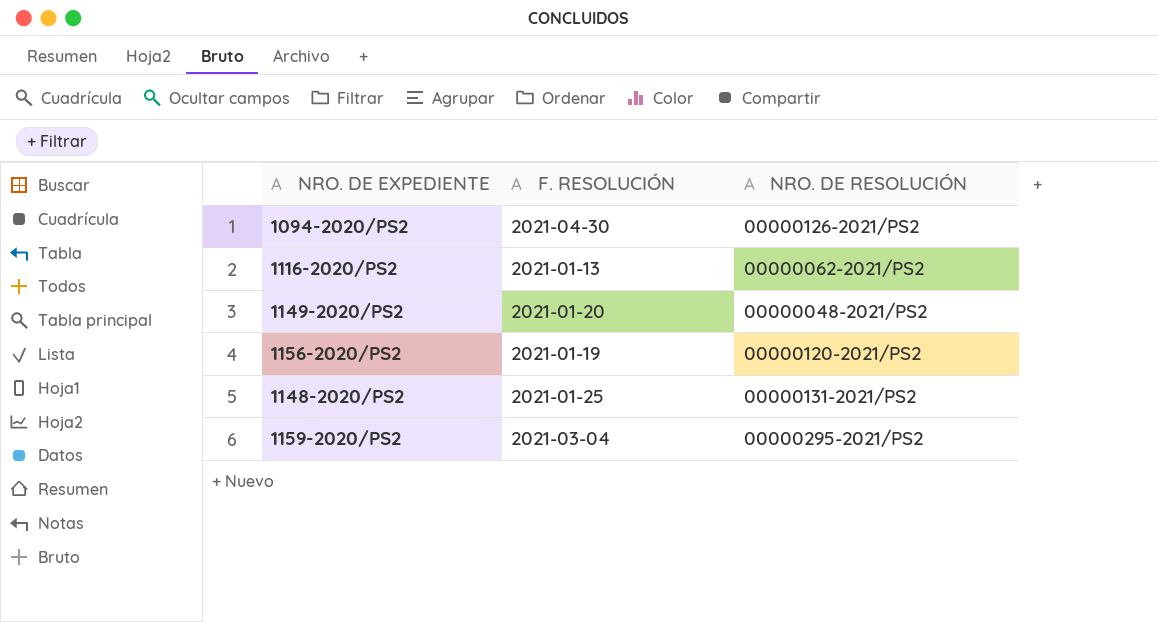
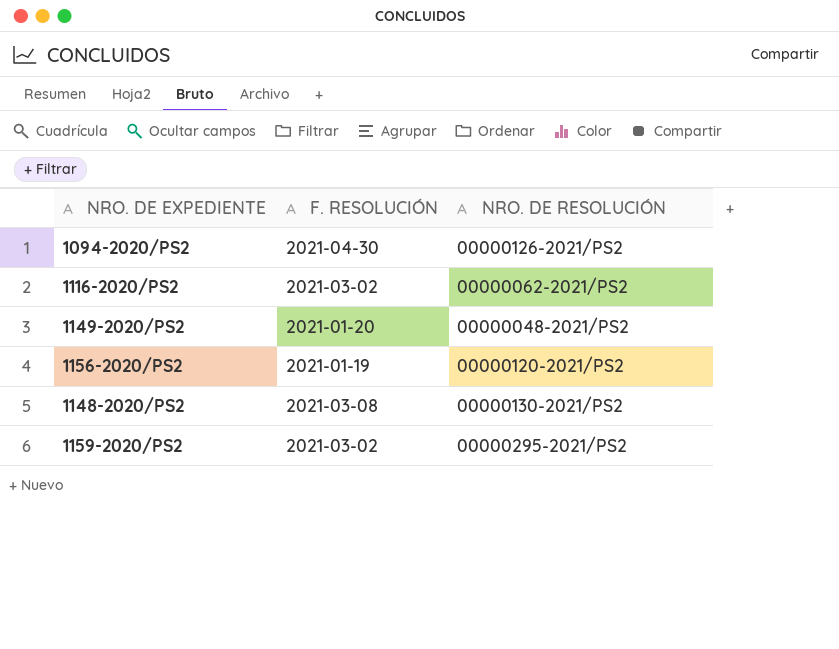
1116-2020/PS2 | F. RESOLUCIÓN: 2021-01-13 -> 2021-03-02
1148-2020/PS2 | F. RESOLUCIÓN: 2021-01-25 -> 2021-03-08
1148-2020/PS2 | NRO. DE RESOLUCIÓN: 00000131-2021/PS2 -> 00000130-2021/PS2
1159-2020/PS2 | F. RESOLUCIÓN: 2021-03-04 -> 2021-03-02

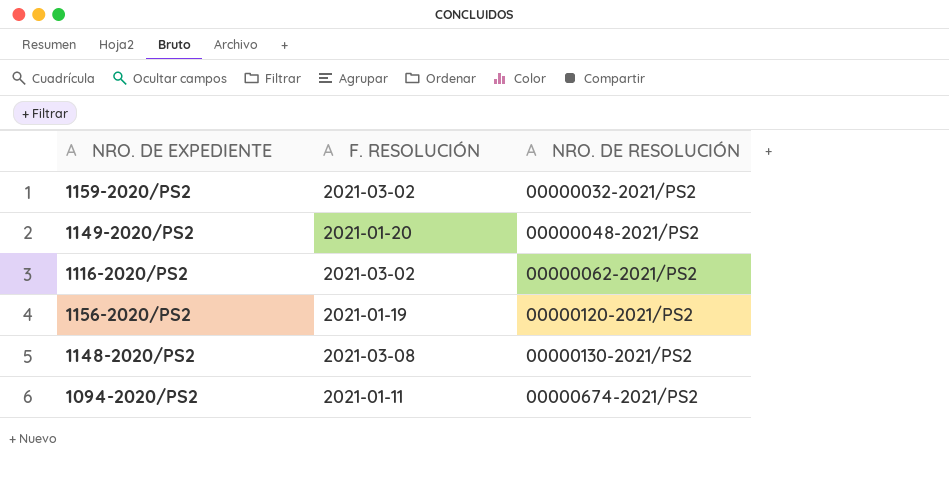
row order: none -> NRO. DE RESOLUCIÓN ascending
1159-2020/PS2 | NRO. DE RESOLUCIÓN: 00000295-2021/PS2 -> 00000032-2021/PS2
1094-2020/PS2 | F. RESOLUCIÓN: 2021-04-30 -> 2021-01-11
1094-2020/PS2 | NRO. DE RESOLUCIÓN: 00000126-2021/PS2 -> 00000674-2021/PS2

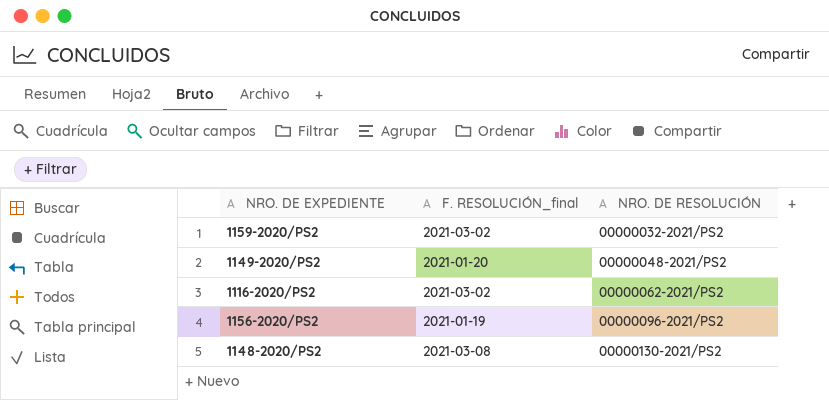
column name: F. RESOLUCIÓN -> F. RESOLUCIÓN_final
row 1094-2020/PS2: 2021-01-11 | 00000674-2021/PS2 -> none
1156-2020/PS2 | NRO. DE RESOLUCIÓN: 00000120-2021/PS2 -> 00000096-2021/PS2

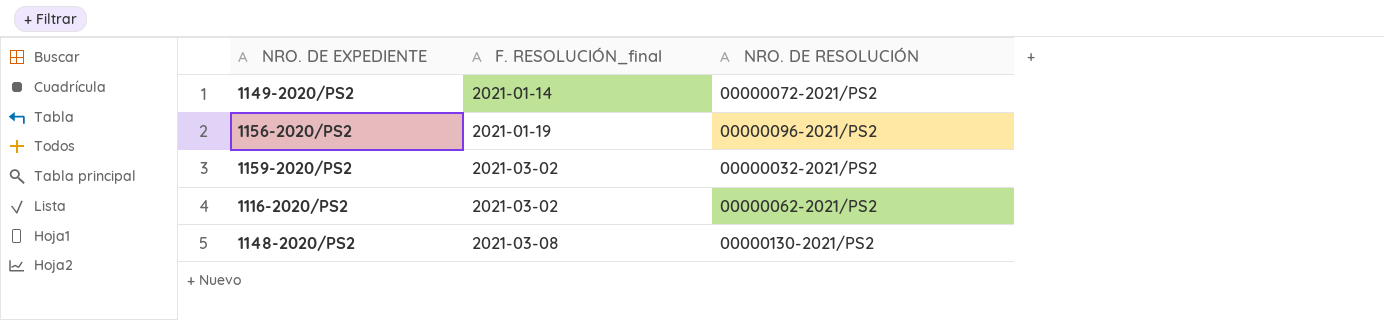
row order: NRO. DE RESOLUCIÓN ascending -> F. RESOLUCIÓN_final ascending
1149-2020/PS2 | F. RESOLUCIÓN_final: 2021-01-20 -> 2021-01-14
1149-2020/PS2 | NRO. DE RESOLUCIÓN: 00000048-2021/PS2 -> 00000072-2021/PS2

